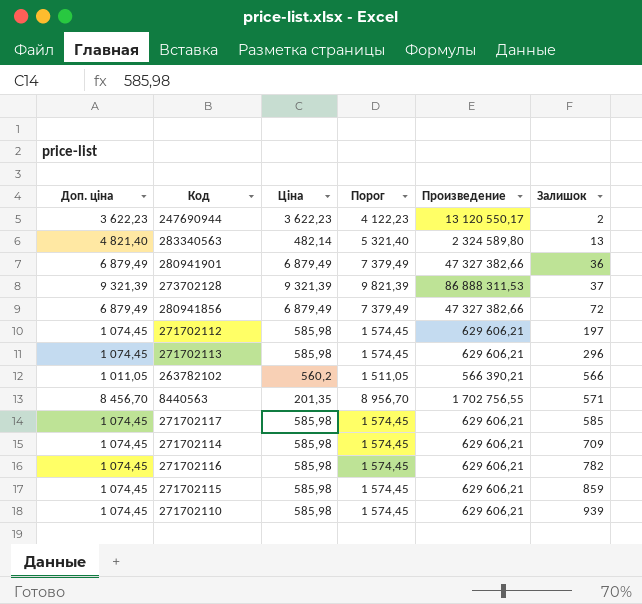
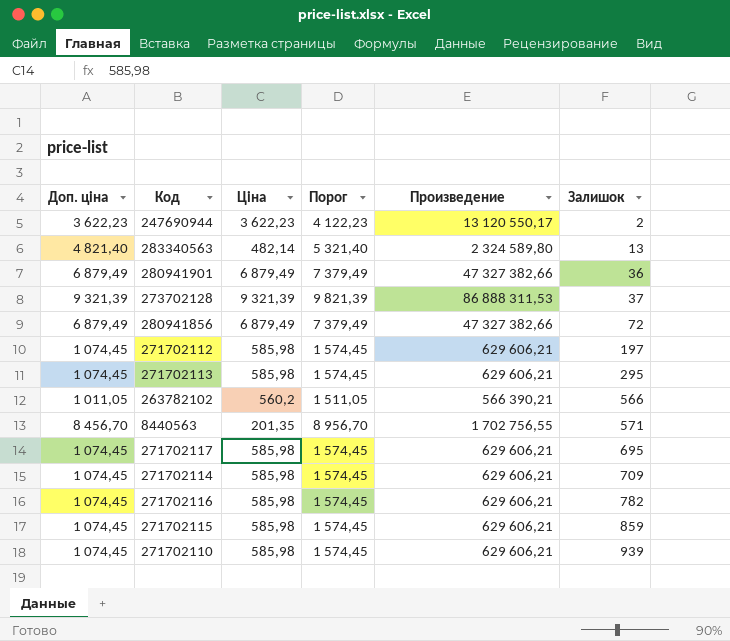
271702113 | Залишок: 296 -> 295
271702117 | Залишок: 585 -> 695

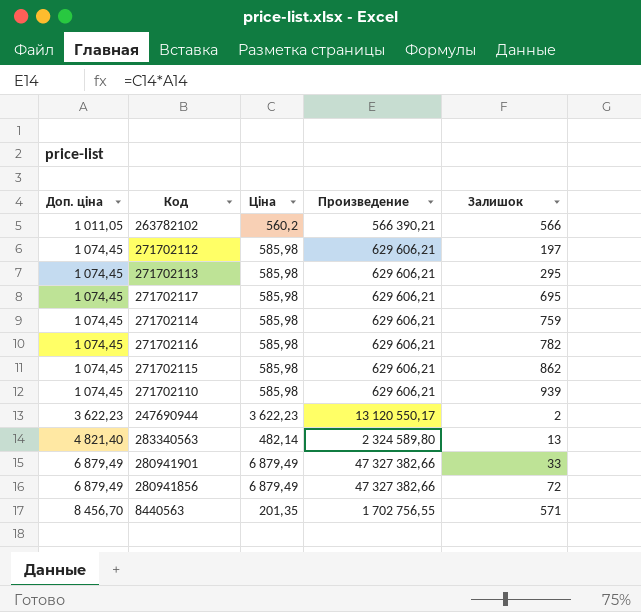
row order: Залишок ascending -> Доп. ціна ascending
column Порог | formula: [Доп. ціна] + 500 -> none
row 273702128: 9 321,39 | 9 321,39 | 9 821,39 | 86 888 311,53 | 37 -> none
271702114 | Залишок: 709 -> 759
271702115 | Залишок: 859 -> 862
280941901 | Залишок: 36 -> 33

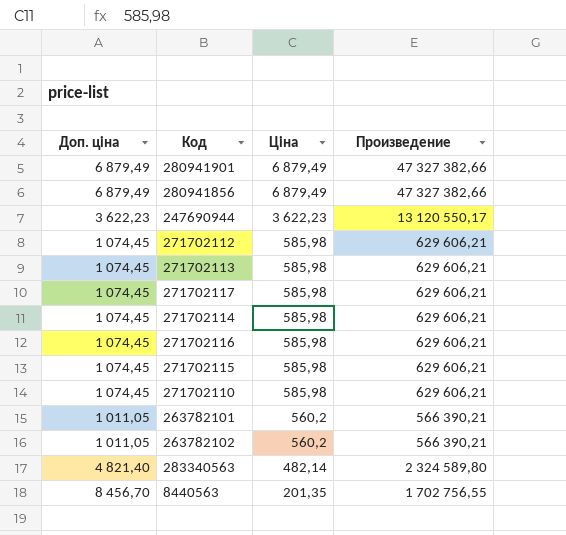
row order: Доп. ціна ascending -> Ціна descending
column Залишок | position: 5 -> none
row 263782101: none -> 1 011,05 | 560,2 | 566 390,21

